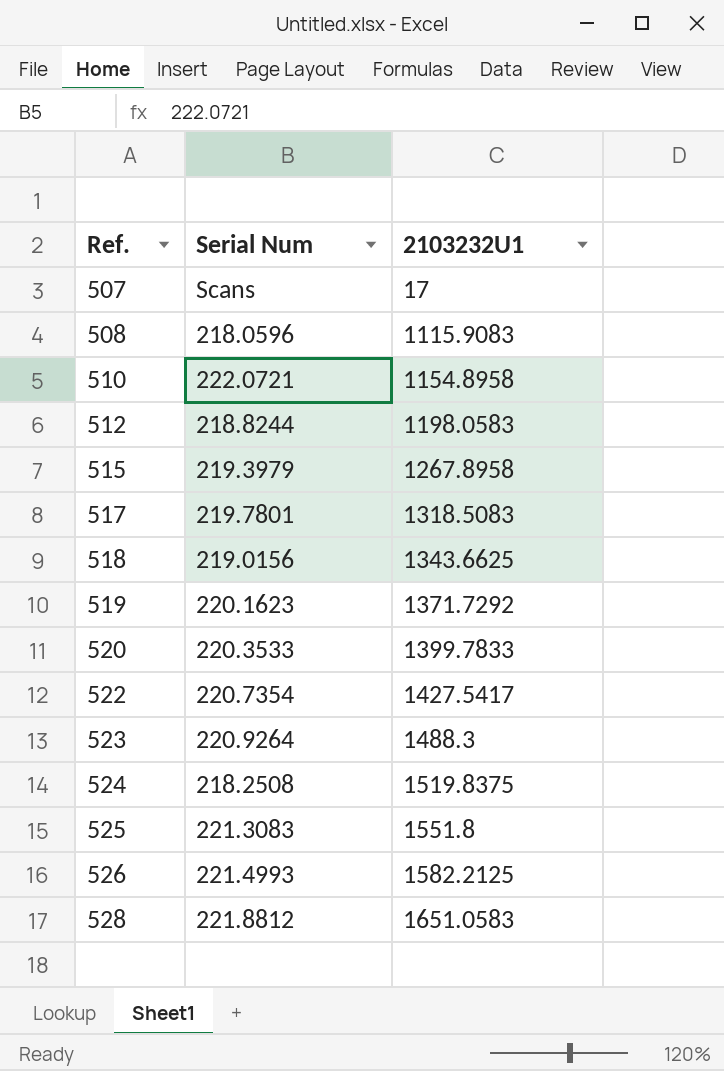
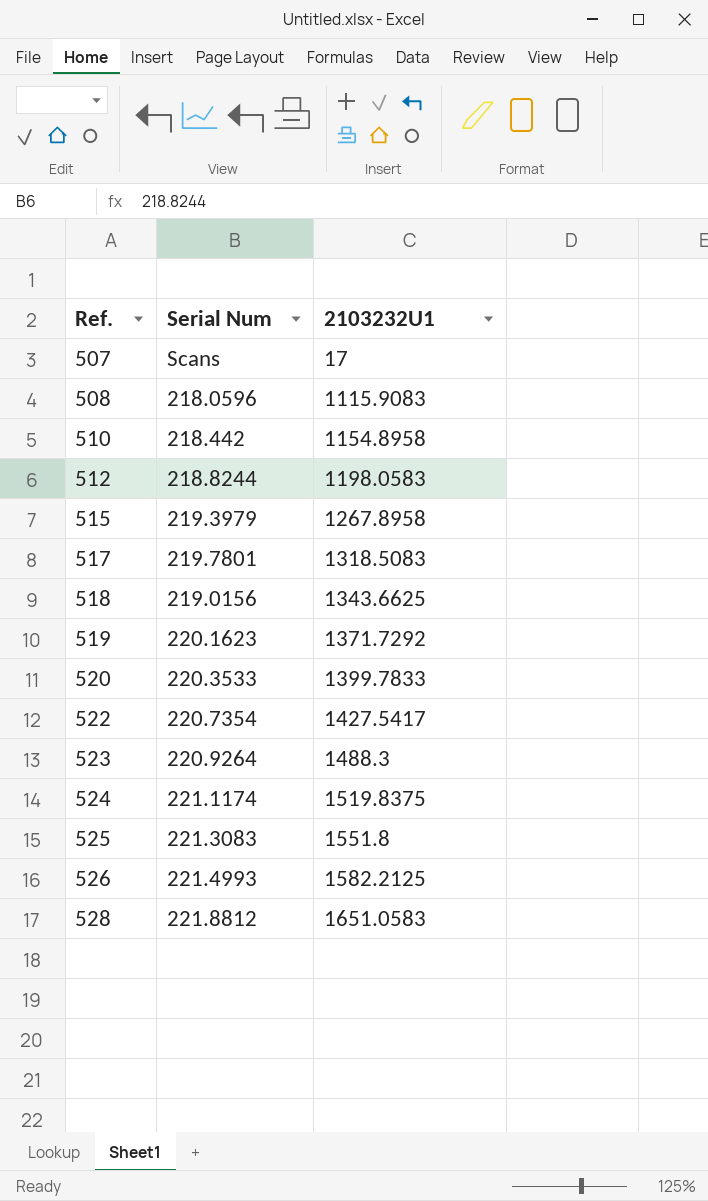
510 | Serial Num: 222.0721 -> 218.442
524 | Serial Num: 218.2508 -> 221.1174

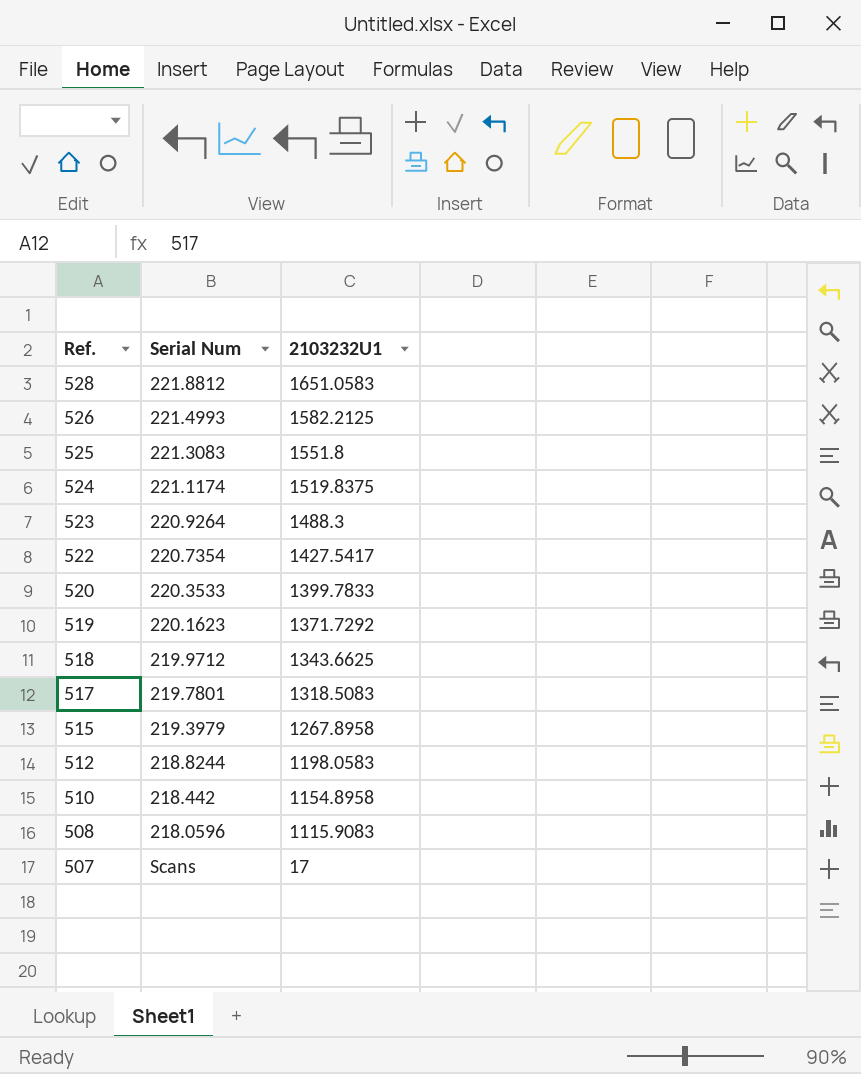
row order: Ref. ascending -> Ref. descending
518 | Serial Num: 219.0156 -> 219.9712

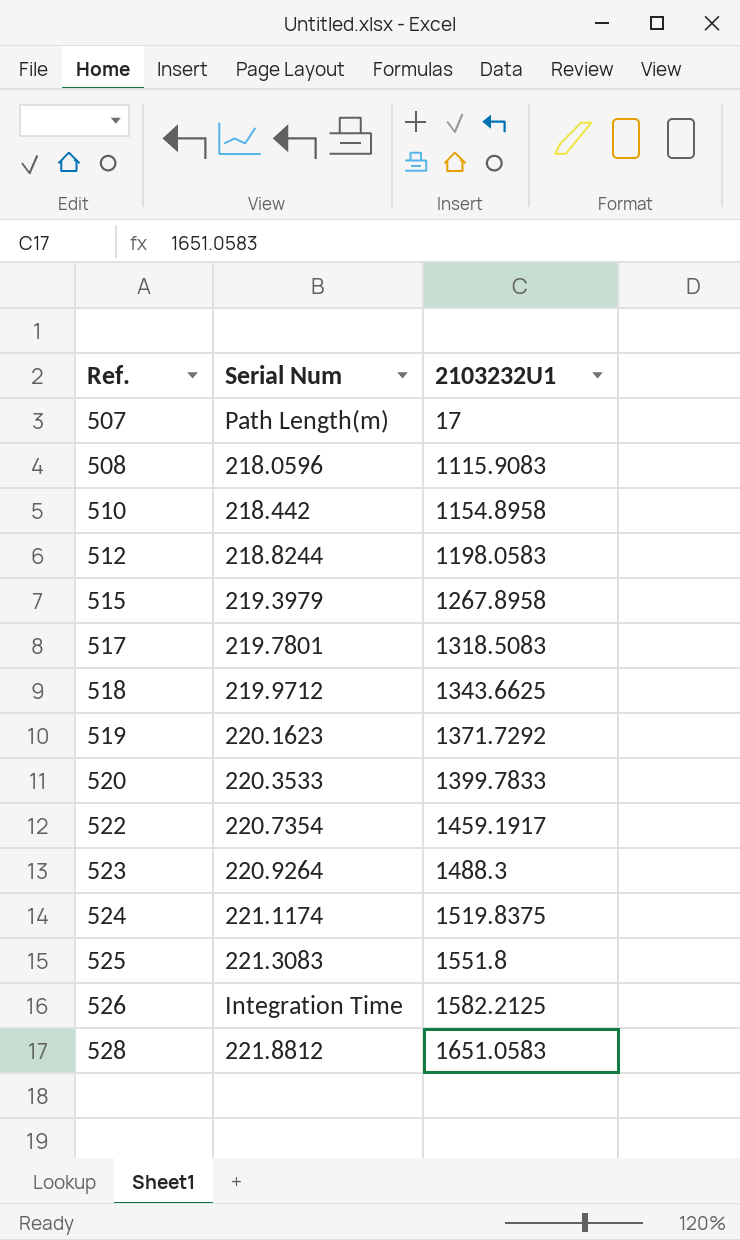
row order: Ref. descending -> Ref. ascending
507 | Serial Num: Scans -> Path Length(m)
522 | 2103232U1: 1427.5417 -> 1459.1917
526 | Serial Num: 221.4993 -> Integration Time

